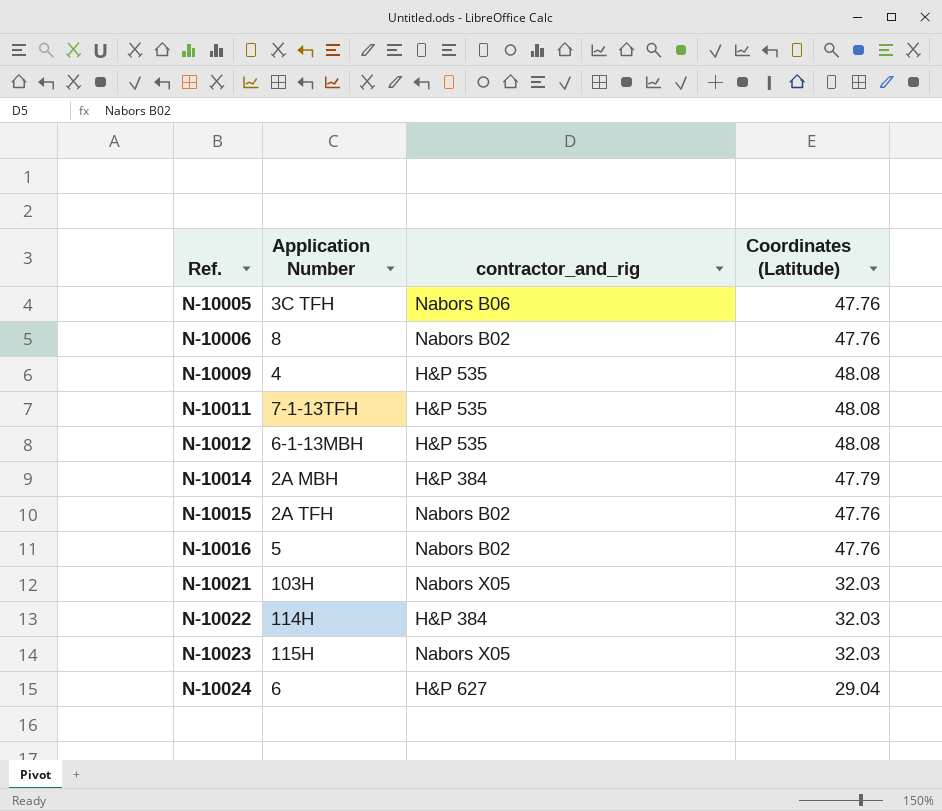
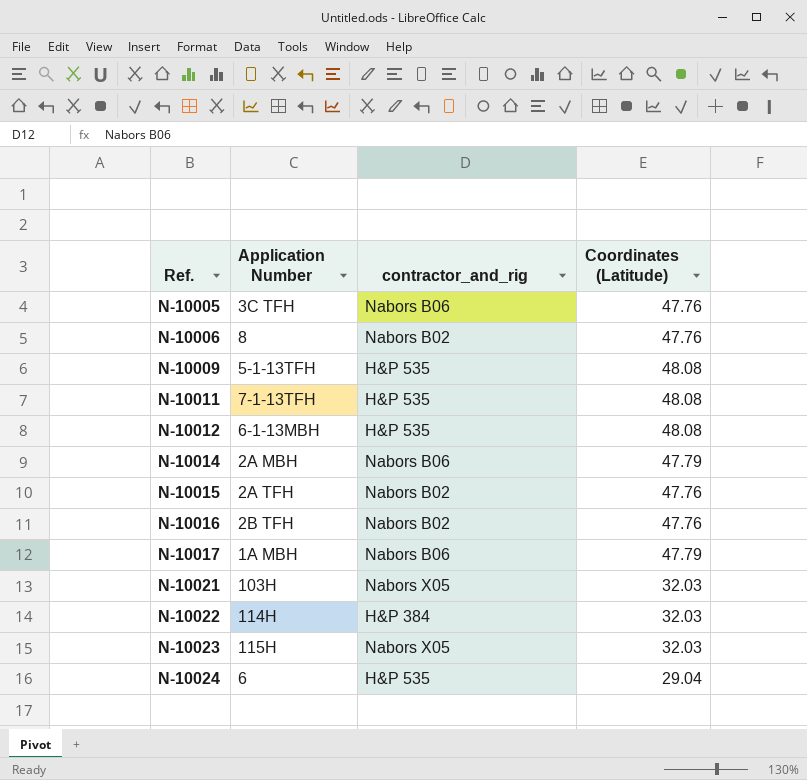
N-10009 | Application Number: 4 -> 5-1-13TFH
N-10014 | contractor_and_rig: H&P 384 -> Nabors B06
N-10016 | Application Number: 5 -> 2B TFH
row N-10017: none -> 1A MBH | Nabors B06 | 47.79
N-10024 | contractor_and_rig: H&P 627 -> H&P 535

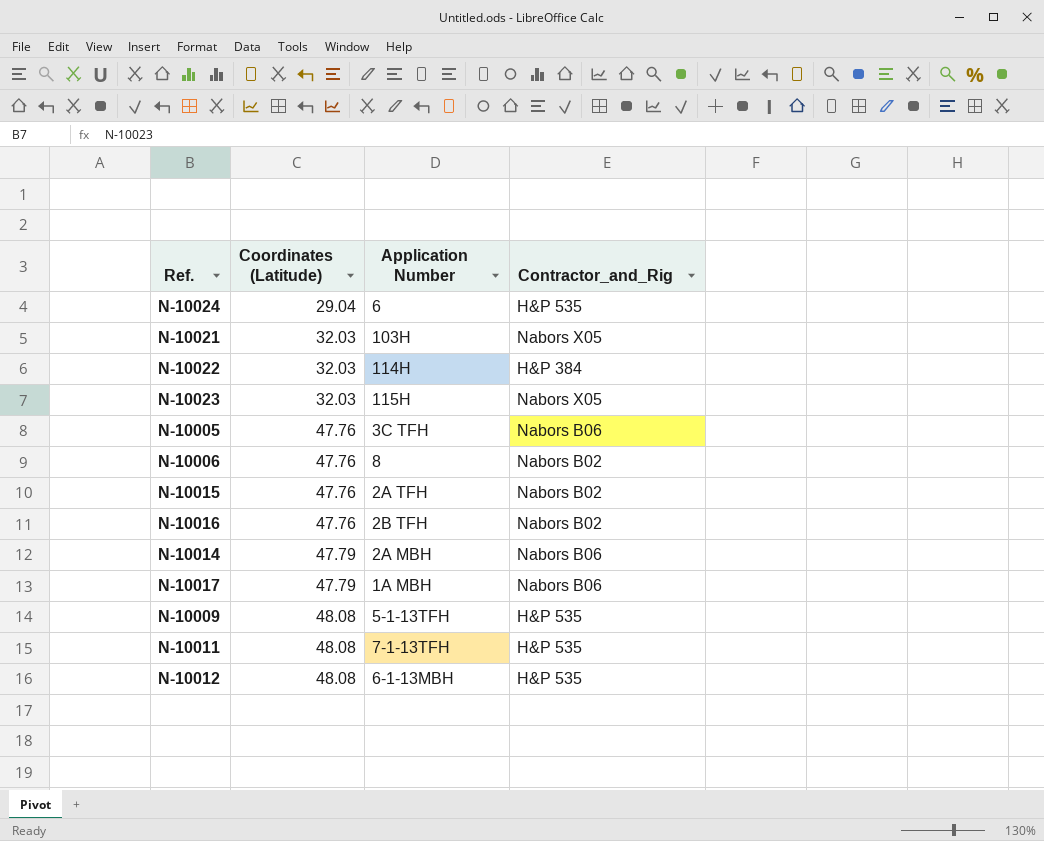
row order: Ref. ascending -> Coordinates (Latitude) ascending
column Coordinates (Latitude) | position: 4 -> 2
column name: contractor_and_rig -> Contractor_and_Rig

